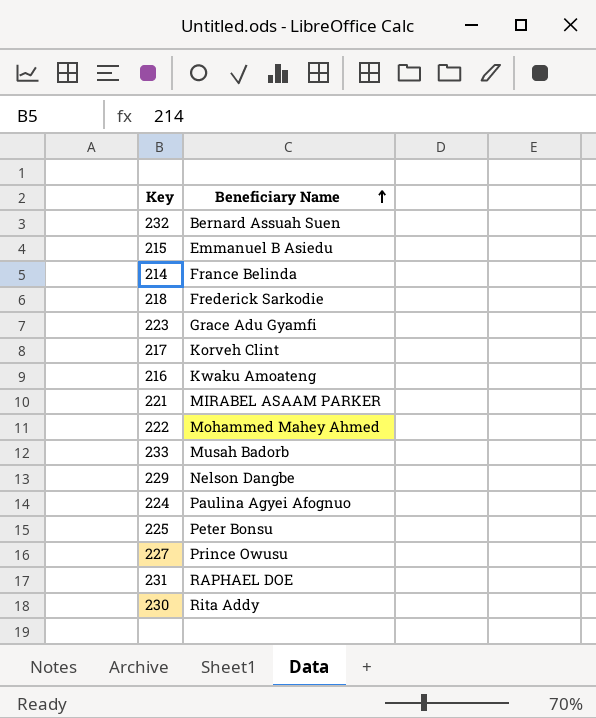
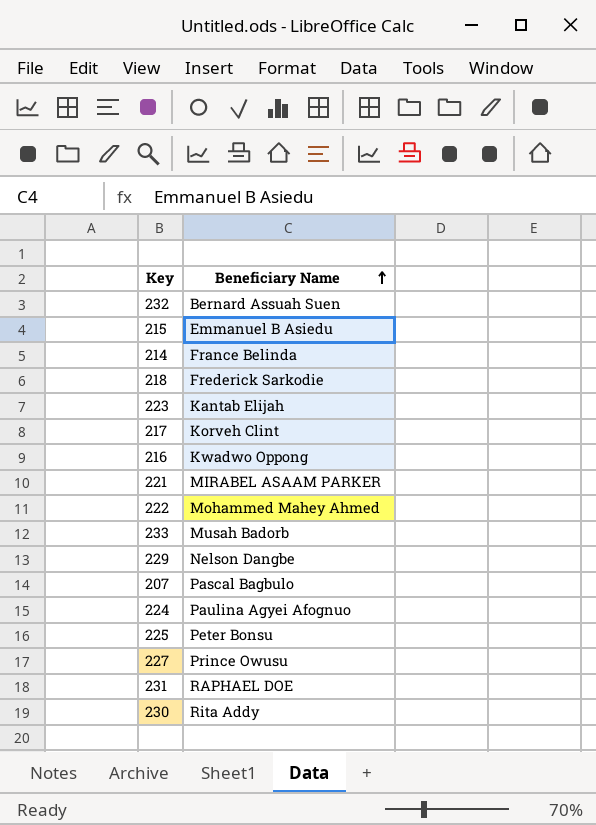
223 | Beneficiary Name: Grace Adu Gyamfi -> Kantab Elijah
216 | Beneficiary Name: Kwaku Amoateng -> Kwadwo Oppong
row 207: none -> Pascal Bagbulo

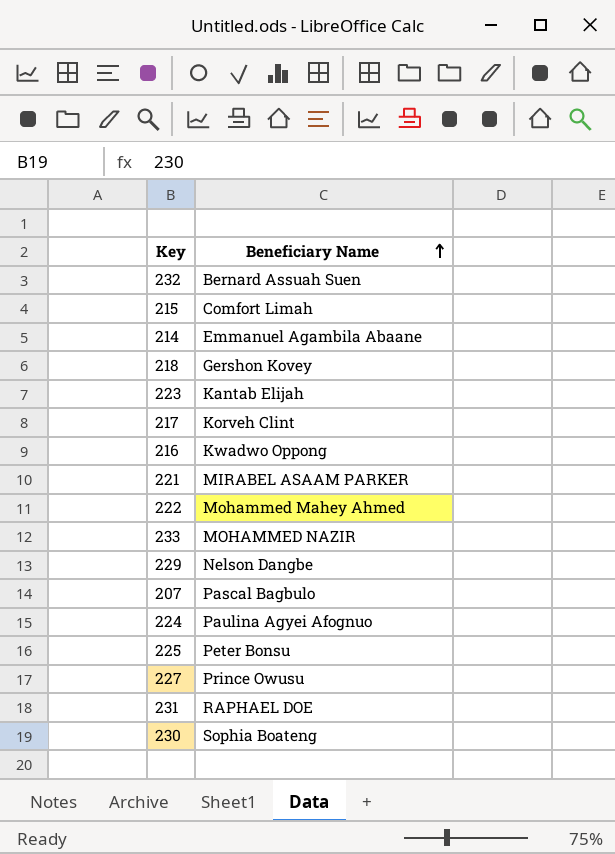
215 | Beneficiary Name: Emmanuel B Asiedu -> Comfort Limah
214 | Beneficiary Name: France Belinda -> Emmanuel Agambila Abaane
218 | Beneficiary Name: Frederick Sarkodie -> Gershon Kovey
233 | Beneficiary Name: Musah Badorb -> MOHAMMED NAZIR
230 | Beneficiary Name: Rita Addy -> Sophia Boateng

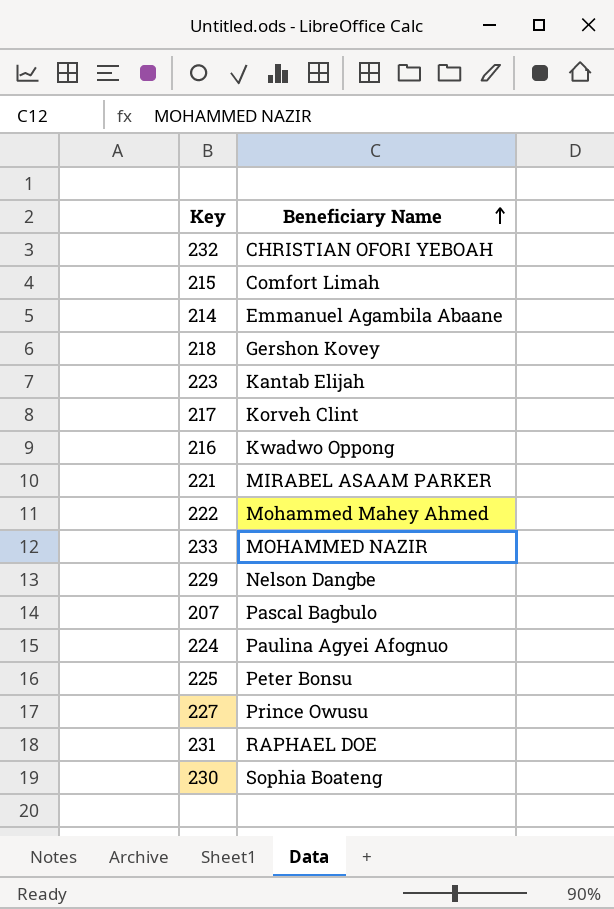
232 | Beneficiary Name: Bernard Assuah Suen -> CHRISTIAN OFORI YEBOAH

